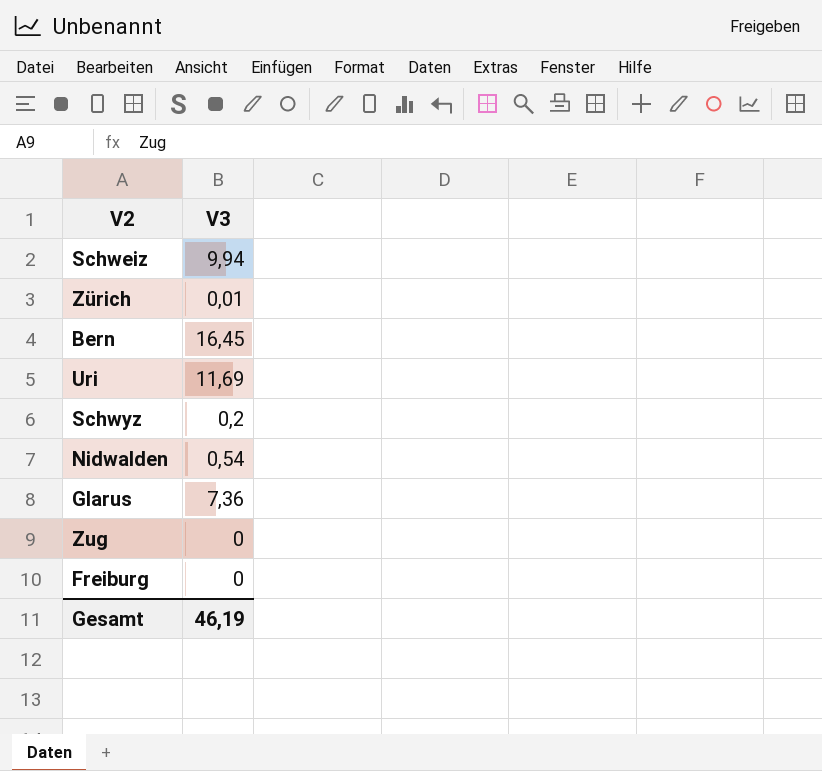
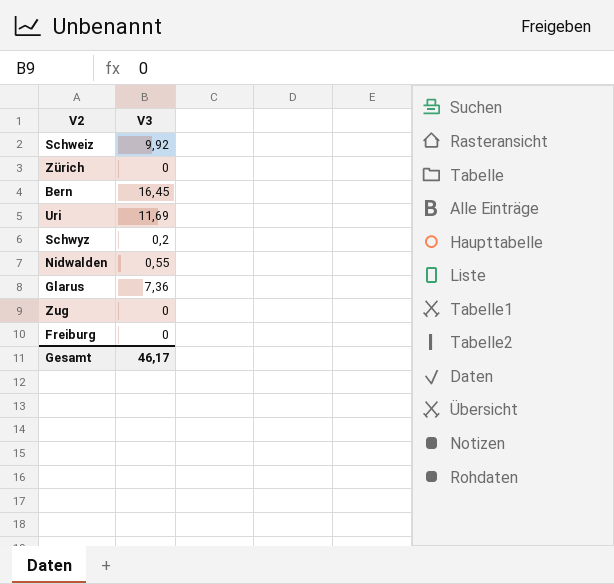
Schweiz | V3: 9,94 -> 9,92
Zürich | V3: 0,01 -> 0
Nidwalden | V3: 0,54 -> 0,55
Gesamt | V3: 46,19 -> 46,17

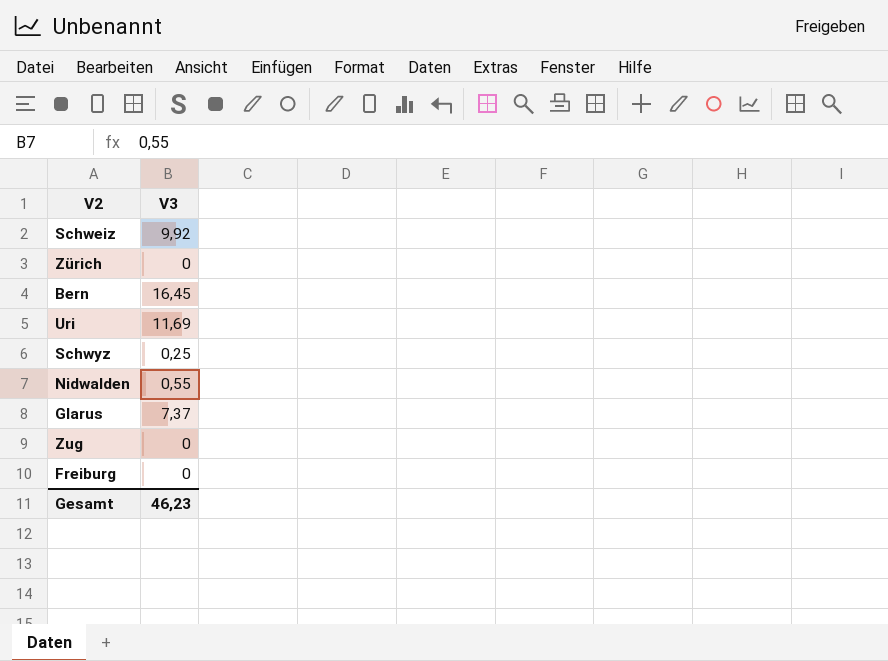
Schwyz | V3: 0,2 -> 0,25
Glarus | V3: 7,36 -> 7,37
Gesamt | V3: 46,17 -> 46,23

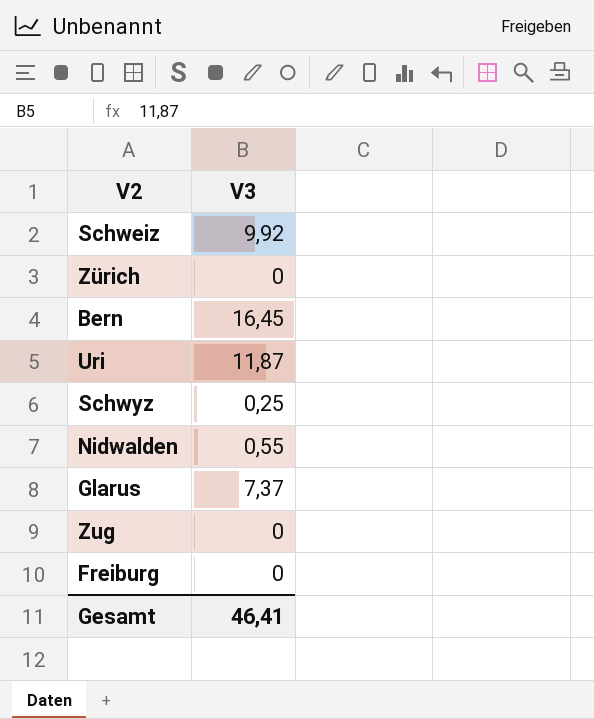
Uri | V3: 11,69 -> 11,87
Gesamt | V3: 46,23 -> 46,41

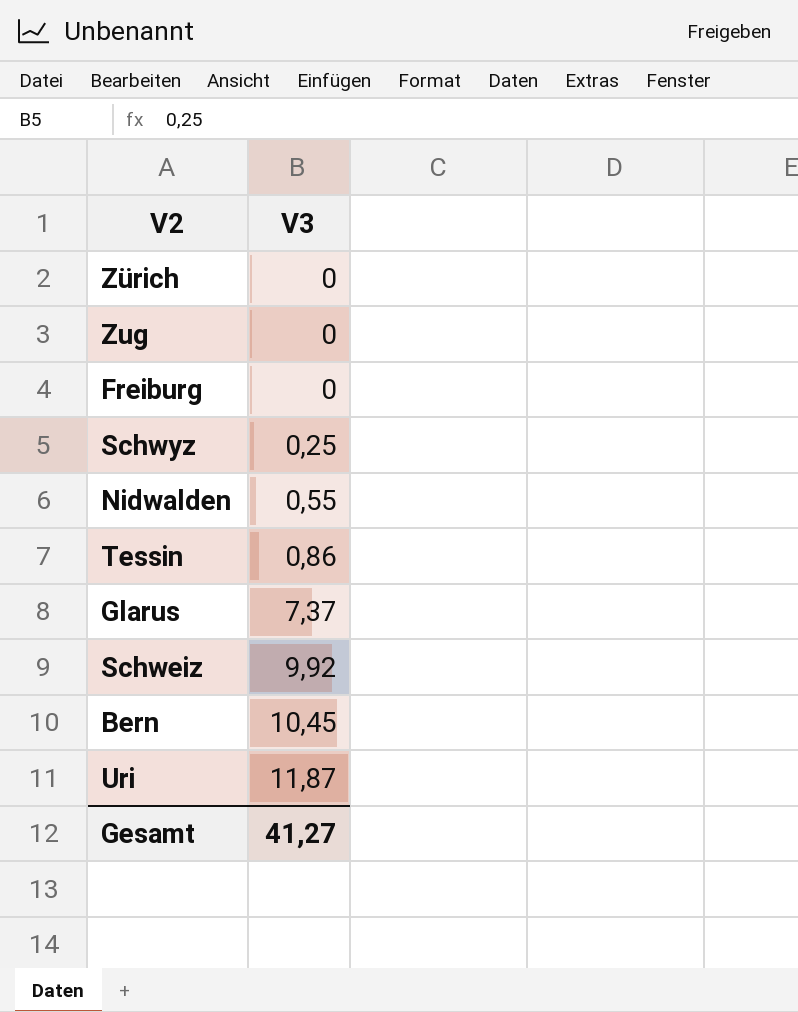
row order: none -> V3 ascending
row Tessin: none -> 0,86
Bern | V3: 16,45 -> 10,45
Gesamt | V3: 46,41 -> 41,27

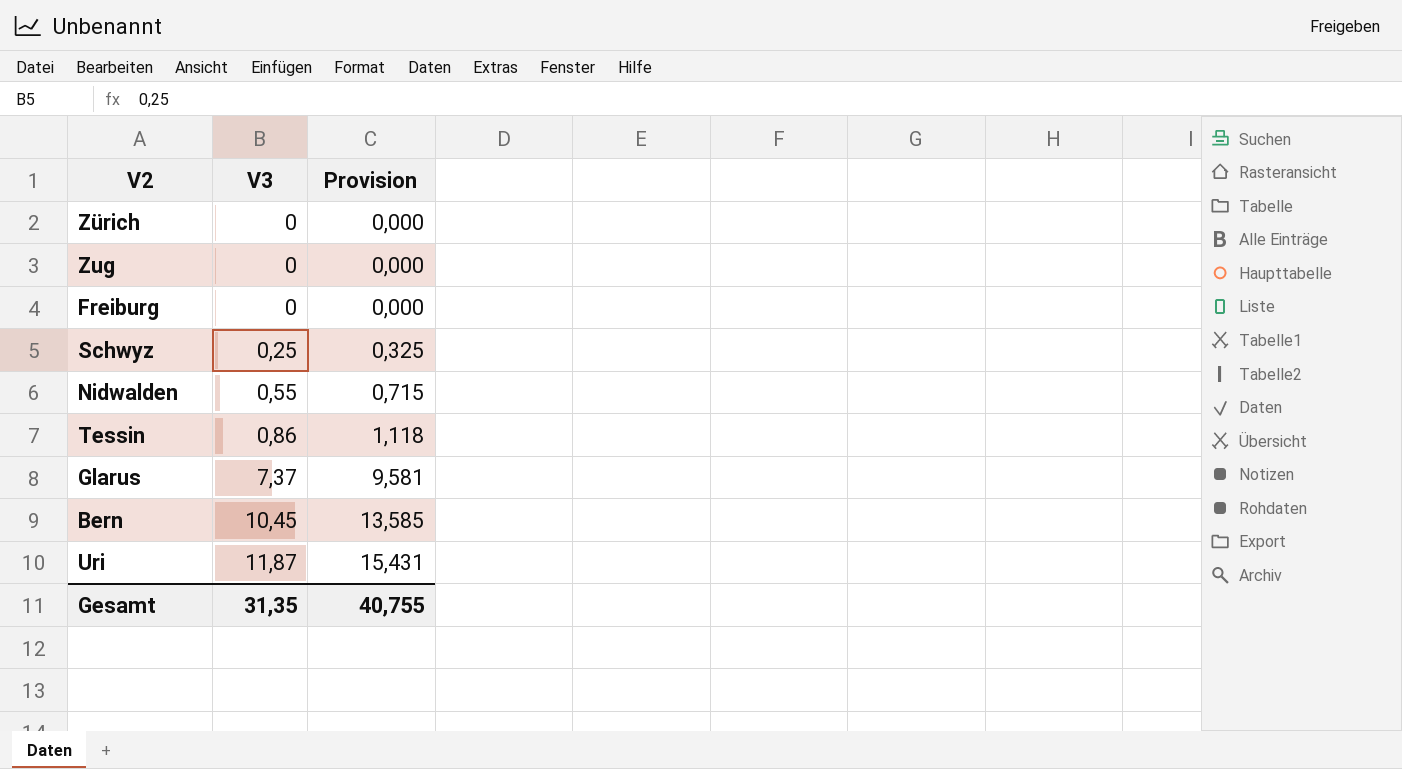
column Provision | formula: none -> [V3] * 1,3
row Schweiz: 9,92 -> none
Gesamt | V3: 41,27 -> 31,35

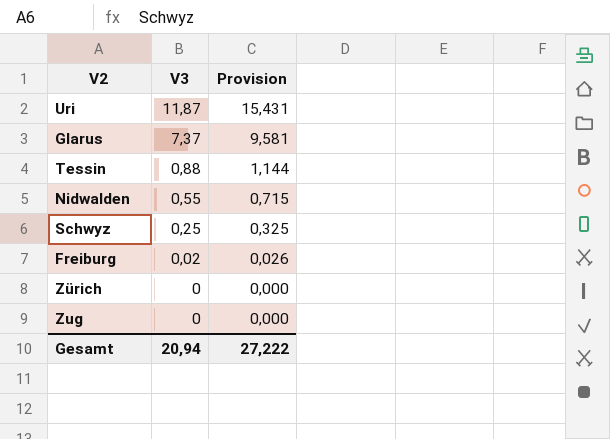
row order: V3 ascending -> V3 descending
row Bern: 10,45 | 13,585 -> none
Tessin | V3: 0,86 -> 0,88
Tessin | Provision: 1,118 -> 1,144
Freiburg | V3: 0 -> 0,02
Freiburg | Provision: 0,000 -> 0,026
Gesamt | V3: 31,35 -> 20,94
Gesamt | Provision: 40,755 -> 27,222

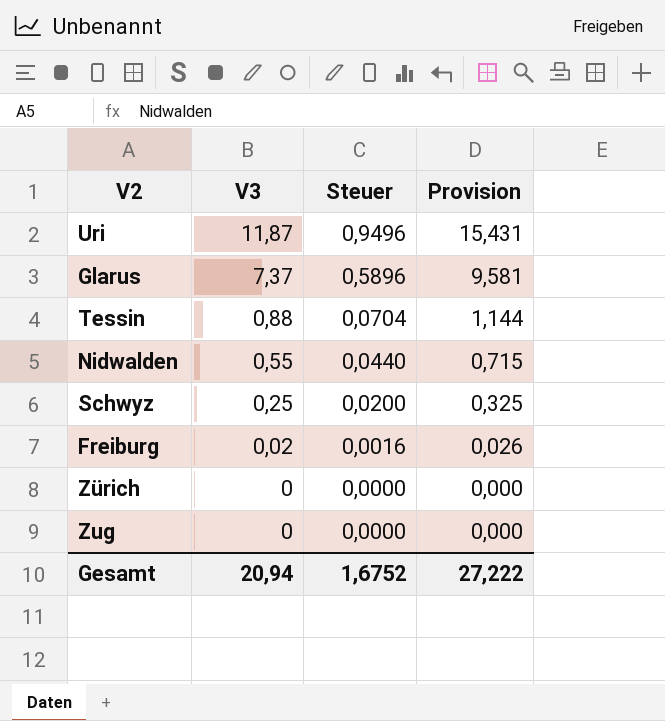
column Steuer | formula: none -> [V3] * 0,08

